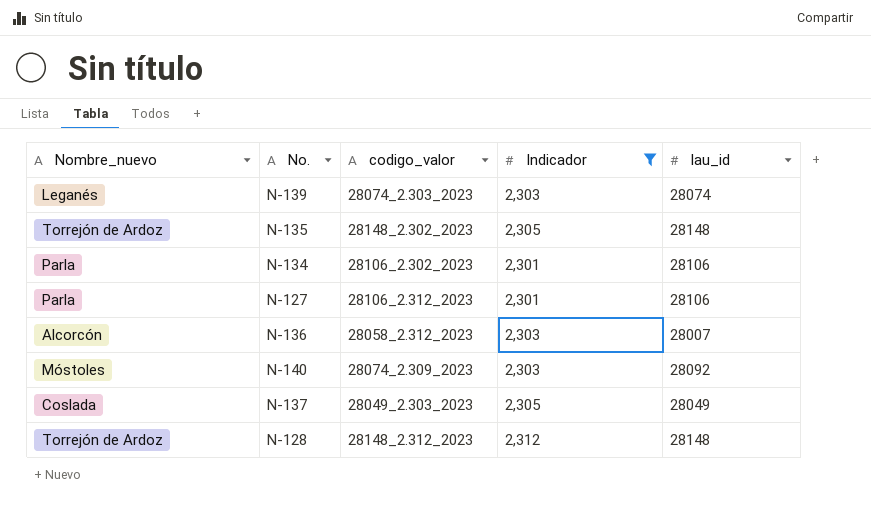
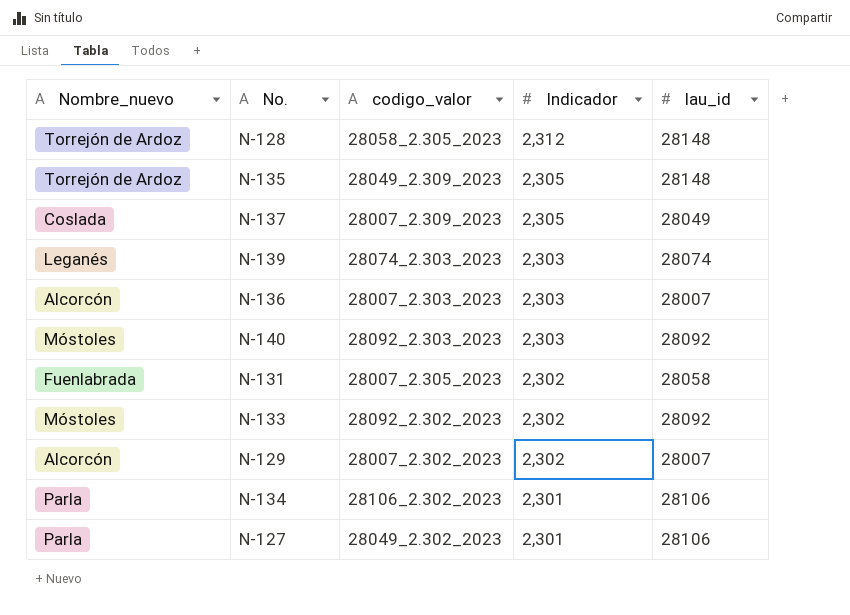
filter: Indicador != 2,302 -> none
row order: none -> Indicador descending
N-128 | codigo_valor: 28148_2.312_2023 -> 28058_2.305_2023
N-135 | codigo_valor: 28148_2.302_2023 -> 28049_2.309_2023
N-137 | codigo_valor: 28049_2.303_2023 -> 28007_2.309_2023
N-136 | codigo_valor: 28058_2.312_2023 -> 28007_2.303_2023
N-140 | codigo_valor: 28074_2.309_2023 -> 28092_2.303_2023
N-127 | codigo_valor: 28106_2.312_2023 -> 28049_2.302_2023

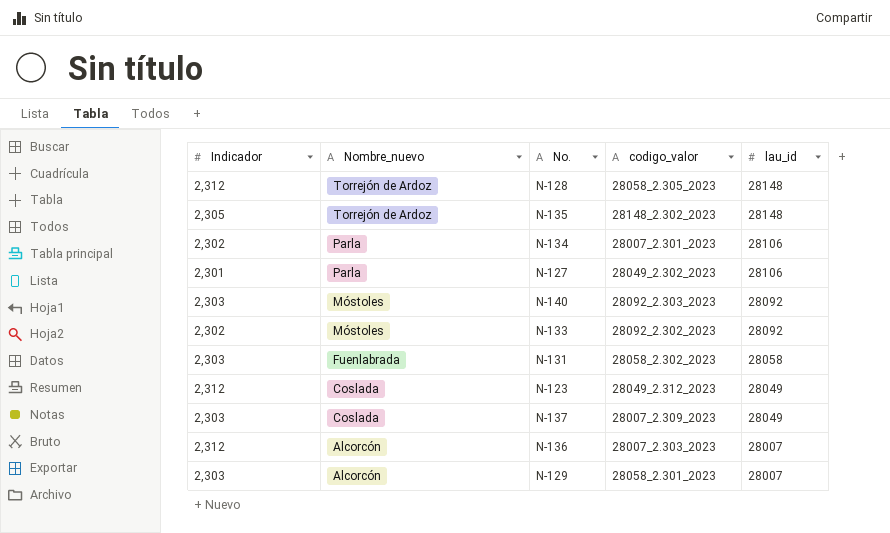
row order: Indicador descending -> Nombre_nuevo descending
column Indicador | position: 4 -> 1
row N-139: Leganés | 28074_2.303_2023 | 2,303 | 28074 -> none
N-135 | codigo_valor: 28049_2.309_2023 -> 28148_2.302_2023
N-134 | Indicador: 2,301 -> 2,302
N-134 | codigo_valor: 28106_2.302_2023 -> 28007_2.301_2023
N-131 | Indicador: 2,302 -> 2,303
N-131 | codigo_valor: 28007_2.305_2023 -> 28058_2.302_2023
row N-123: none -> 2,312 | Coslada | 28049_2.312_2023 | 28049
N-137 | Indicador: 2,305 -> 2,303
N-136 | Indicador: 2,303 -> 2,312
N-129 | Indicador: 2,302 -> 2,303
N-129 | codigo_valor: 28007_2.302_2023 -> 28058_2.301_2023

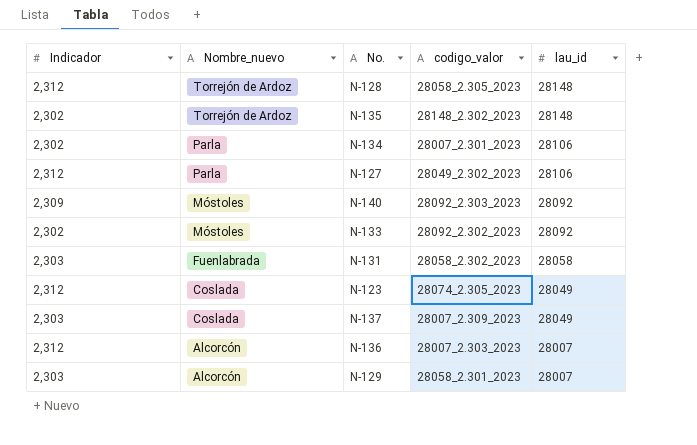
N-135 | Indicador: 2,305 -> 2,302
N-127 | Indicador: 2,301 -> 2,312
N-140 | Indicador: 2,303 -> 2,309
N-123 | codigo_valor: 28049_2.312_2023 -> 28074_2.305_2023

